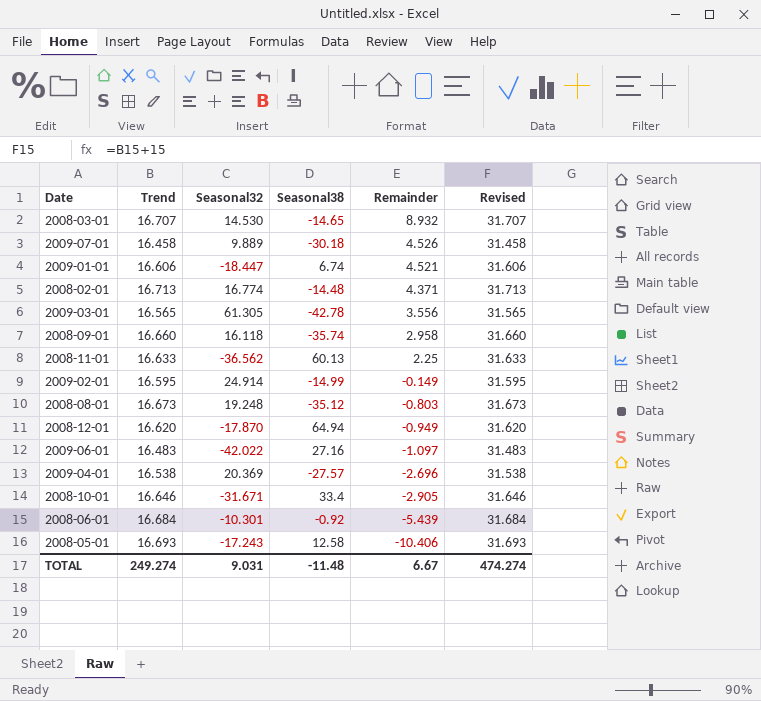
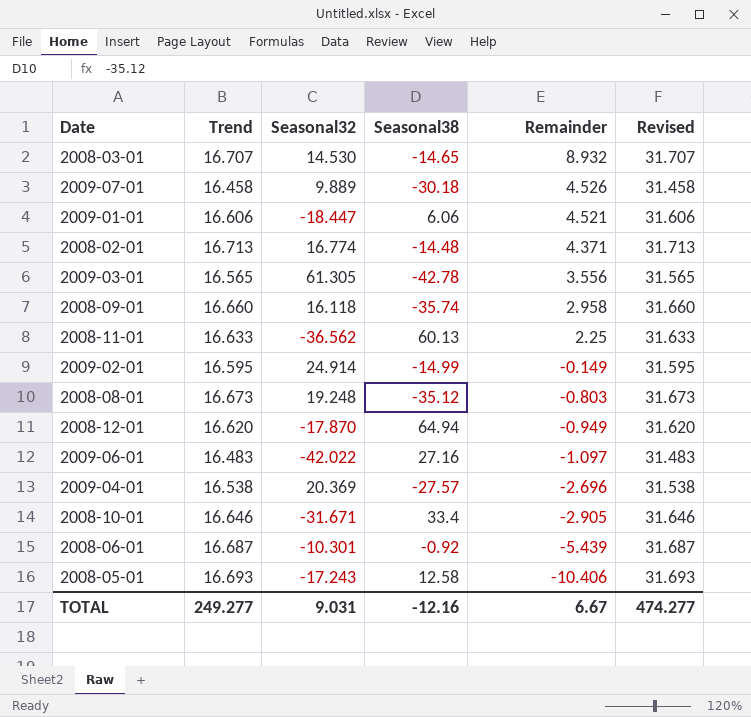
2009-01-01 | Seasonal38: 6.74 -> 6.06
2008-06-01 | Trend: 16.684 -> 16.687
2008-06-01 | Revised: 31.684 -> 31.687
TOTAL | Trend: 249.274 -> 249.277
TOTAL | Seasonal38: -11.48 -> -12.16
TOTAL | Revised: 474.274 -> 474.277

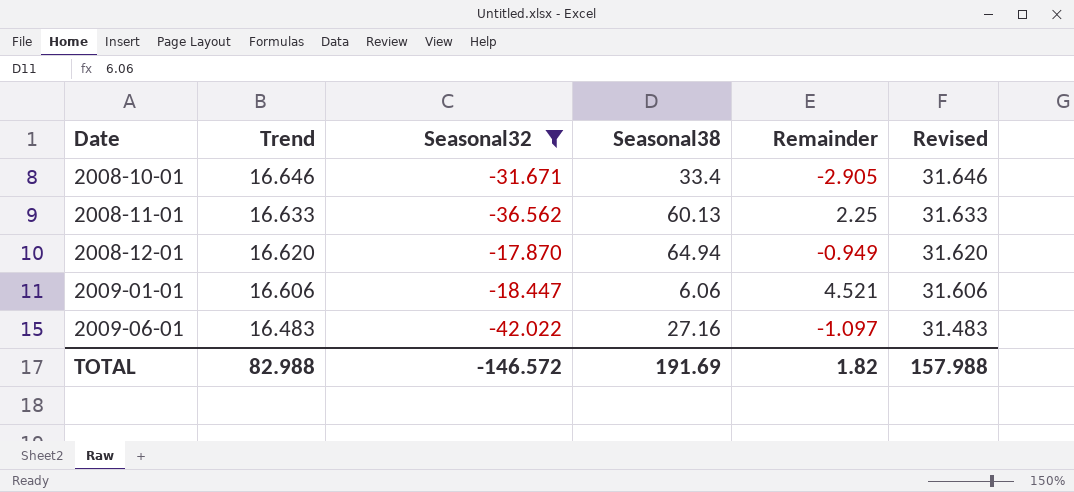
filter: none -> Seasonal32 <= -17.870
row order: Remainder descending -> Date ascending
TOTAL | Trend: 249.277 -> 82.988
TOTAL | Seasonal32: 9.031 -> -146.572
TOTAL | Seasonal38: -12.16 -> 191.69
TOTAL | Remainder: 6.67 -> 1.82
TOTAL | Revised: 474.277 -> 157.988

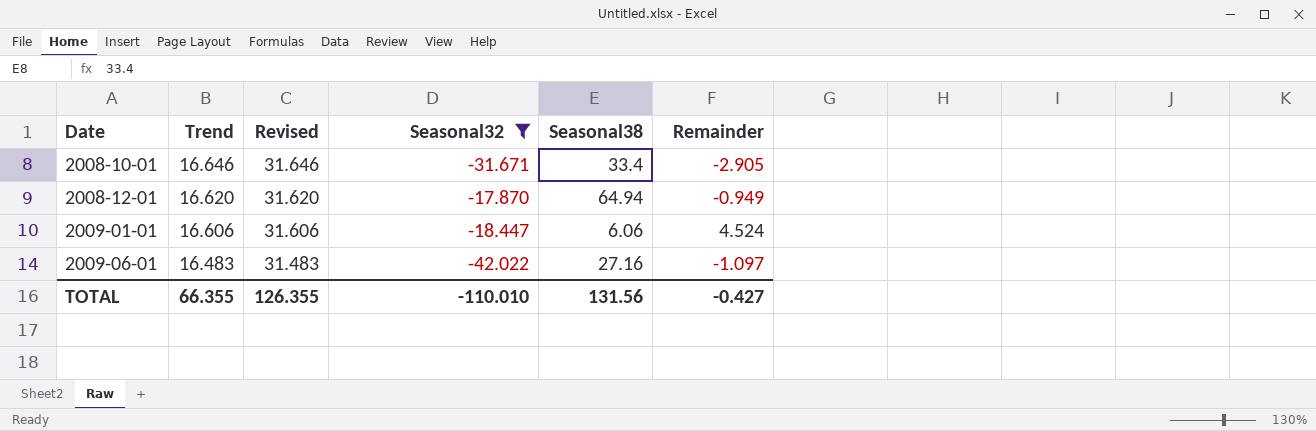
column Revised | position: 6 -> 3
row 2008-11-01: 16.633 | -36.562 | 60.13 | 2.25 | 31.633 -> none
2009-01-01 | Remainder: 4.521 -> 4.524
TOTAL | Trend: 82.988 -> 66.355
TOTAL | Revised: 157.988 -> 126.355
TOTAL | Seasonal32: -146.572 -> -110.010
TOTAL | Seasonal38: 191.69 -> 131.56
TOTAL | Remainder: 1.82 -> -0.427

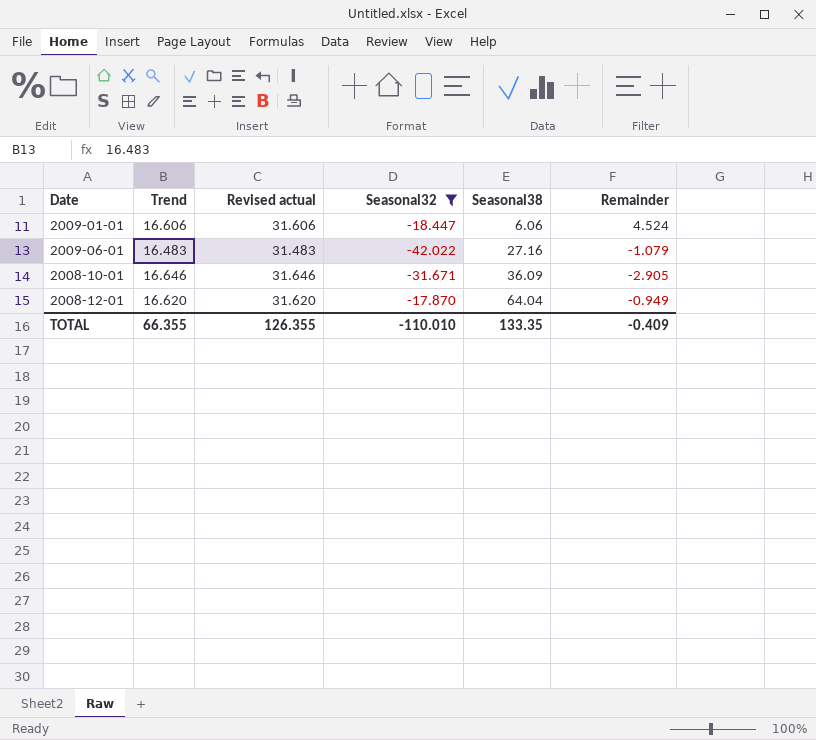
row order: Date ascending -> Seasonal38 ascending
column name: Revised -> Revised actual
2009-06-01 | Remainder: -1.097 -> -1.079
2008-10-01 | Seasonal38: 33.4 -> 36.09
2008-12-01 | Seasonal38: 64.94 -> 64.04
TOTAL | Seasonal38: 131.56 -> 133.35
TOTAL | Remainder: -0.427 -> -0.409

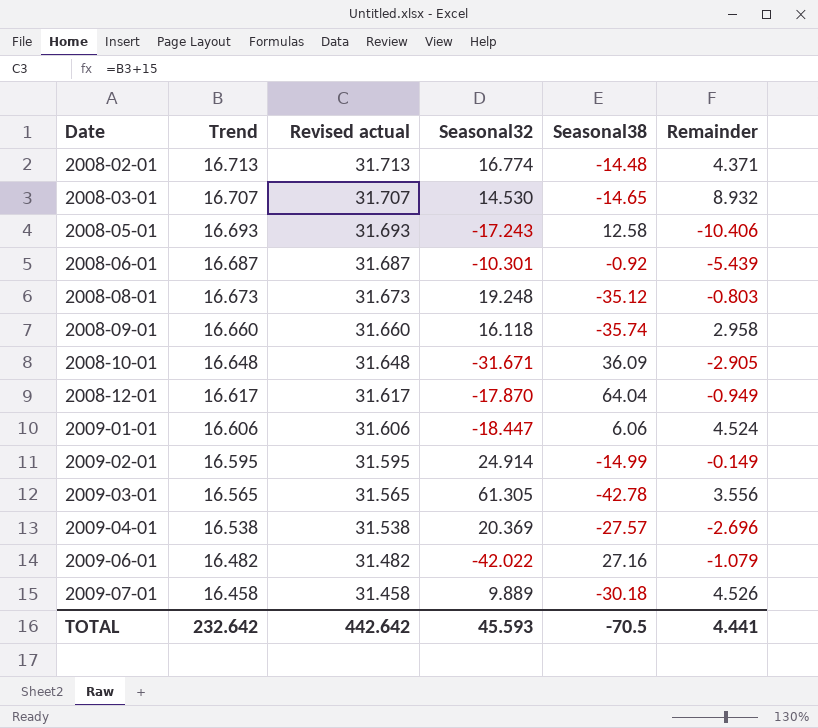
filter: Seasonal32 <= -17.870 -> none
row order: Seasonal38 ascending -> Date ascending
2008-10-01 | Trend: 16.646 -> 16.648
2008-10-01 | Revised actual: 31.646 -> 31.648
2008-12-01 | Trend: 16.620 -> 16.617
2008-12-01 | Revised actual: 31.620 -> 31.617
2009-06-01 | Trend: 16.483 -> 16.482
2009-06-01 | Revised actual: 31.483 -> 31.482
TOTAL | Trend: 66.355 -> 232.642
TOTAL | Revised actual: 126.355 -> 442.642
TOTAL | Seasonal32: -110.010 -> 45.593
TOTAL | Seasonal38: 133.35 -> -70.5
TOTAL | Remainder: -0.409 -> 4.441

